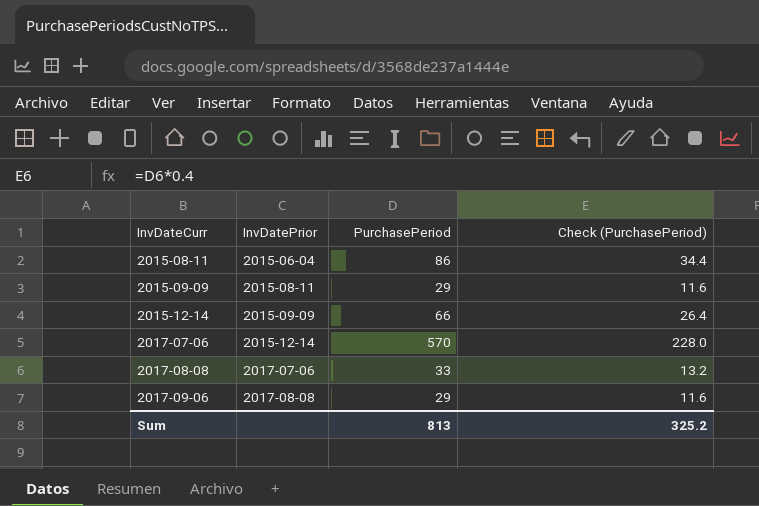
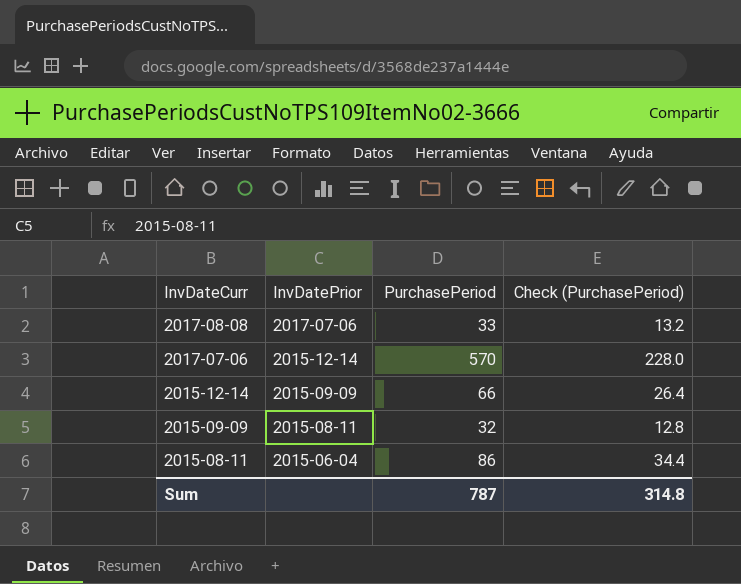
row order: InvDateCurr ascending -> InvDateCurr descending
row 2017-09-06: 2017-08-08 | 29 | 11.6 -> none
2015-09-09 | PurchasePeriod: 29 -> 32
2015-09-09 | Check (PurchasePeriod): 11.6 -> 12.8
Sum | PurchasePeriod: 813 -> 787
Sum | Check (PurchasePeriod): 325.2 -> 314.8

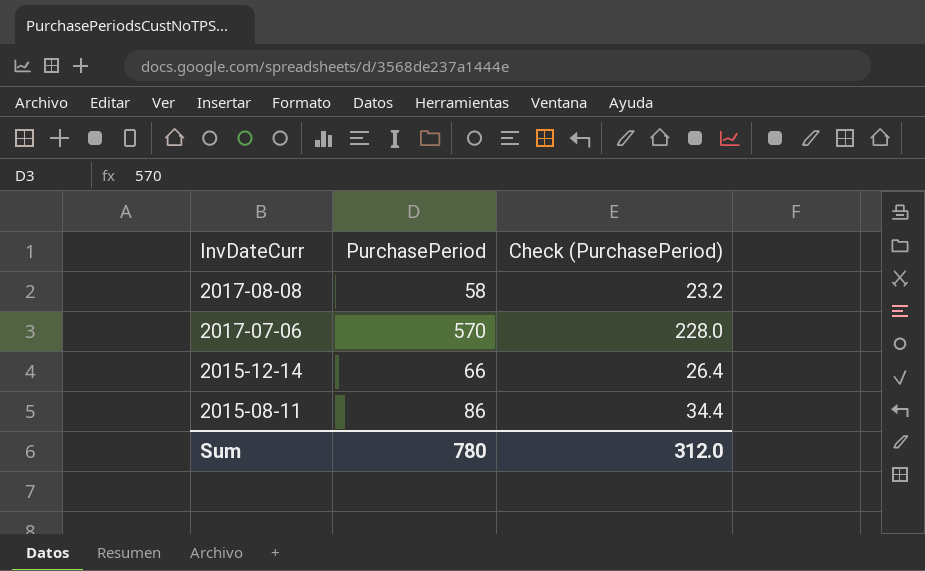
column InvDatePrior | position: 2 -> none
row 2015-09-09: 2015-08-11 | 32 | 12.8 -> none
2017-08-08 | PurchasePeriod: 33 -> 58
2017-08-08 | Check (PurchasePeriod): 13.2 -> 23.2
Sum | PurchasePeriod: 787 -> 780
Sum | Check (PurchasePeriod): 314.8 -> 312.0

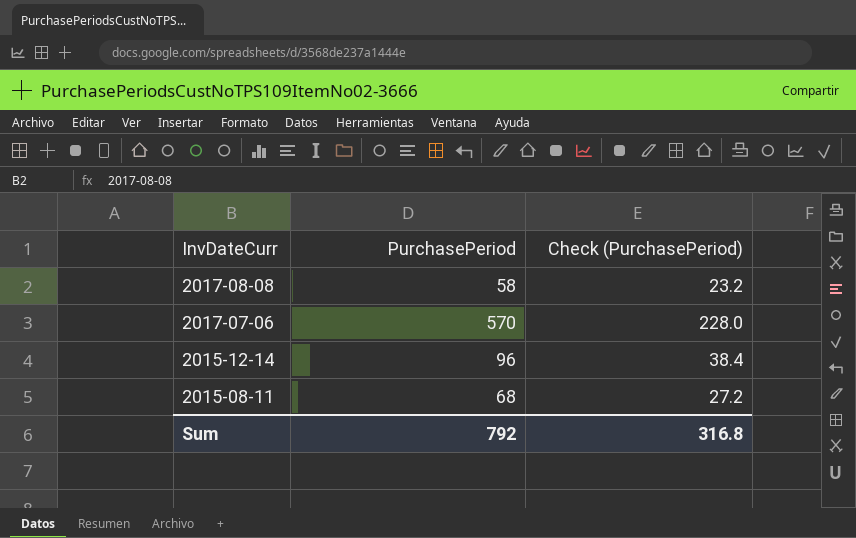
2015-12-14 | PurchasePeriod: 66 -> 96
2015-12-14 | Check (PurchasePeriod): 26.4 -> 38.4
2015-08-11 | PurchasePeriod: 86 -> 68
2015-08-11 | Check (PurchasePeriod): 34.4 -> 27.2
Sum | PurchasePeriod: 780 -> 792
Sum | Check (PurchasePeriod): 312.0 -> 316.8

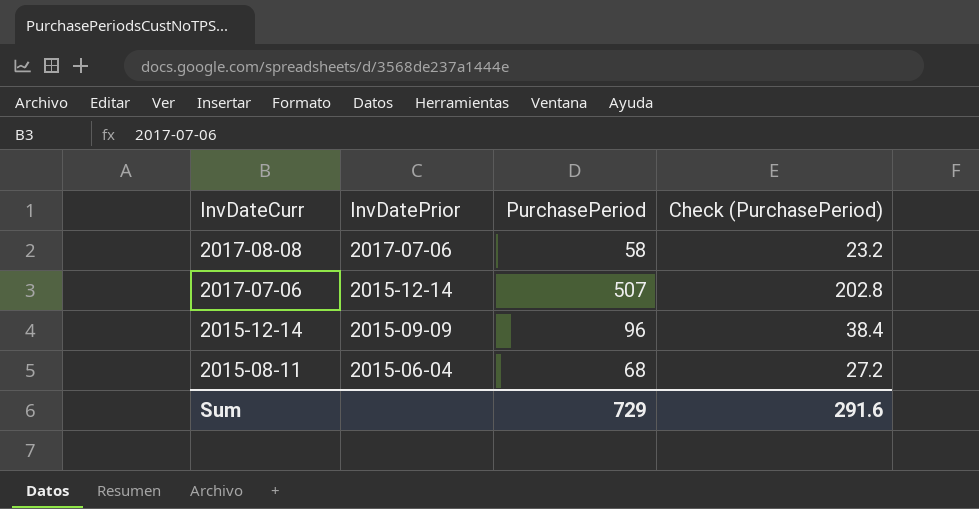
column InvDatePrior | position: none -> 2
2017-07-06 | PurchasePeriod: 570 -> 507
2017-07-06 | Check (PurchasePeriod): 228.0 -> 202.8
Sum | PurchasePeriod: 792 -> 729
Sum | Check (PurchasePeriod): 316.8 -> 291.6

